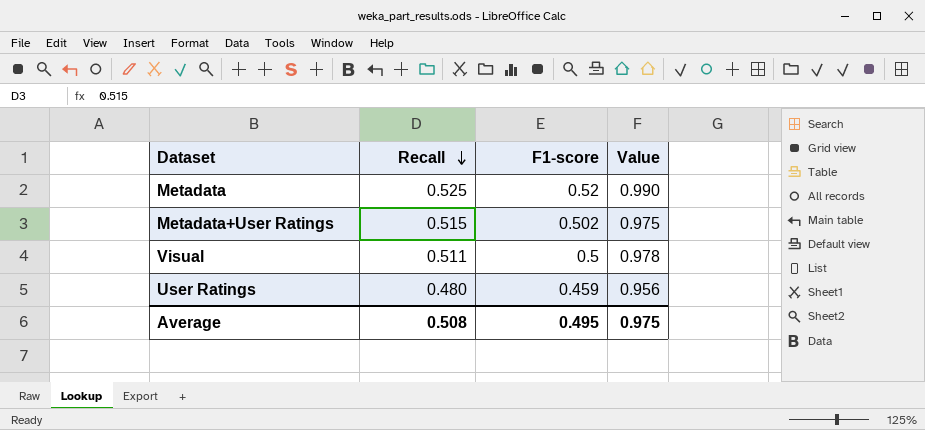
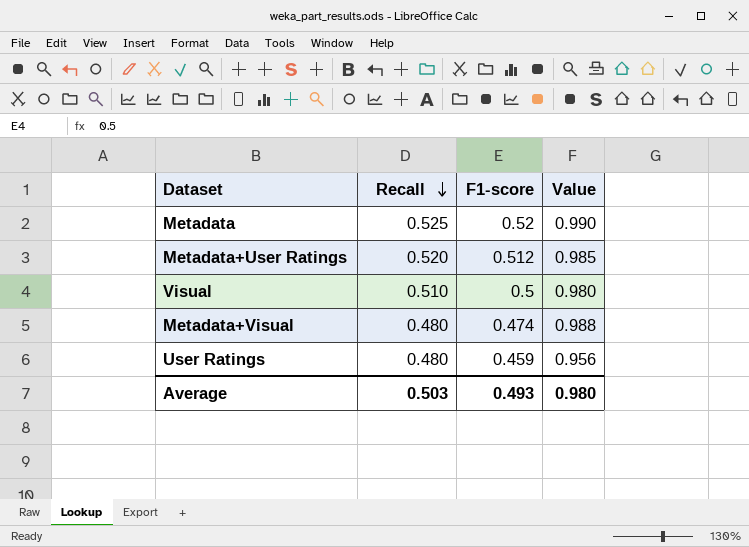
Metadata+User Ratings | Recall: 0.515 -> 0.520
Metadata+User Ratings | F1-score: 0.502 -> 0.512
Metadata+User Ratings | Value: 0.975 -> 0.985
Visual | Recall: 0.511 -> 0.510
Visual | Value: 0.978 -> 0.980
row Metadata+Visual: none -> 0.480 | 0.474 | 0.988
Average | Recall: 0.508 -> 0.503
Average | F1-score: 0.495 -> 0.493
Average | Value: 0.975 -> 0.980

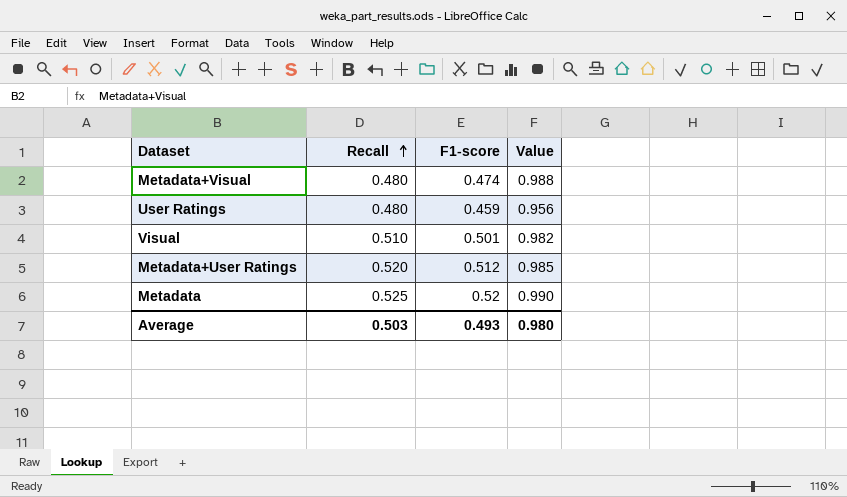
row order: Recall descending -> Recall ascending
Visual | F1-score: 0.5 -> 0.501
Visual | Value: 0.980 -> 0.982

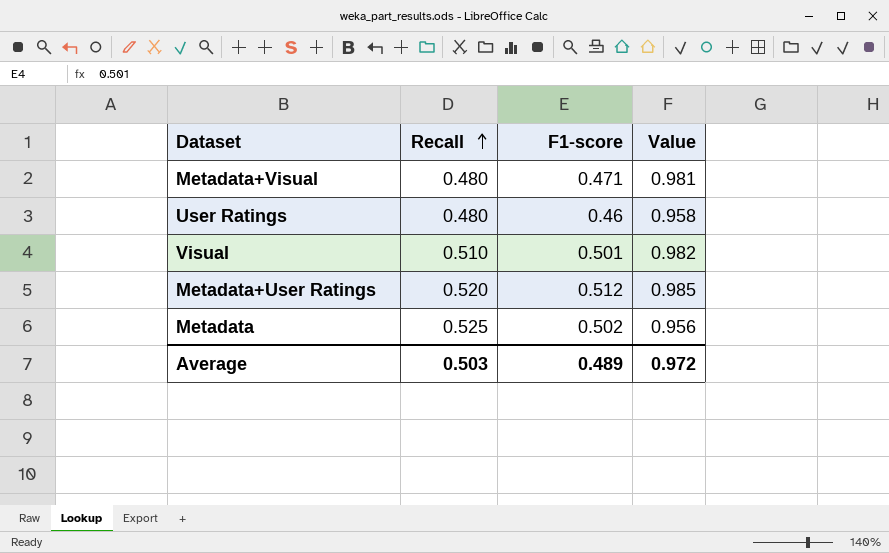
Metadata+Visual | F1-score: 0.474 -> 0.471
Metadata+Visual | Value: 0.988 -> 0.981
User Ratings | F1-score: 0.459 -> 0.46
User Ratings | Value: 0.956 -> 0.958
Metadata | F1-score: 0.52 -> 0.502
Metadata | Value: 0.990 -> 0.956
Average | F1-score: 0.493 -> 0.489
Average | Value: 0.980 -> 0.972

